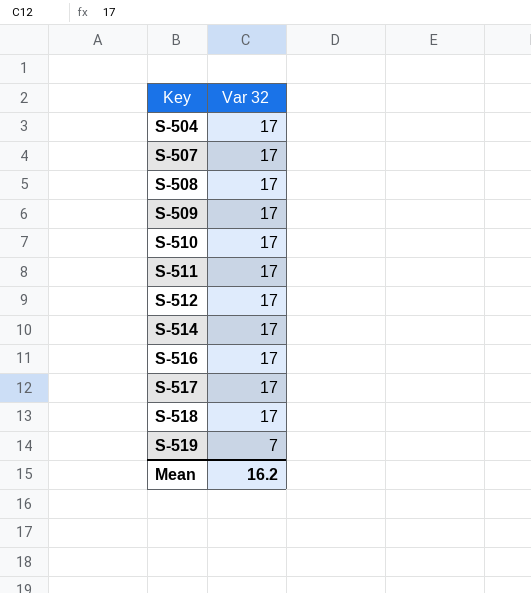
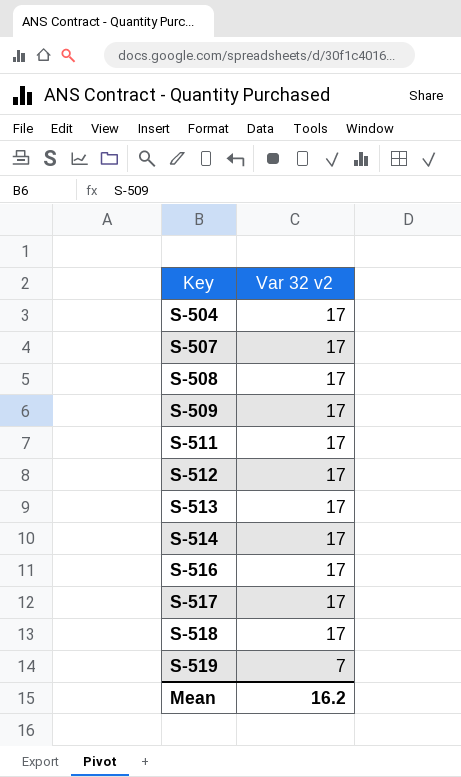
column name: Var 32 -> Var 32 v2
row S-510: 17 -> none
row S-513: none -> 17

